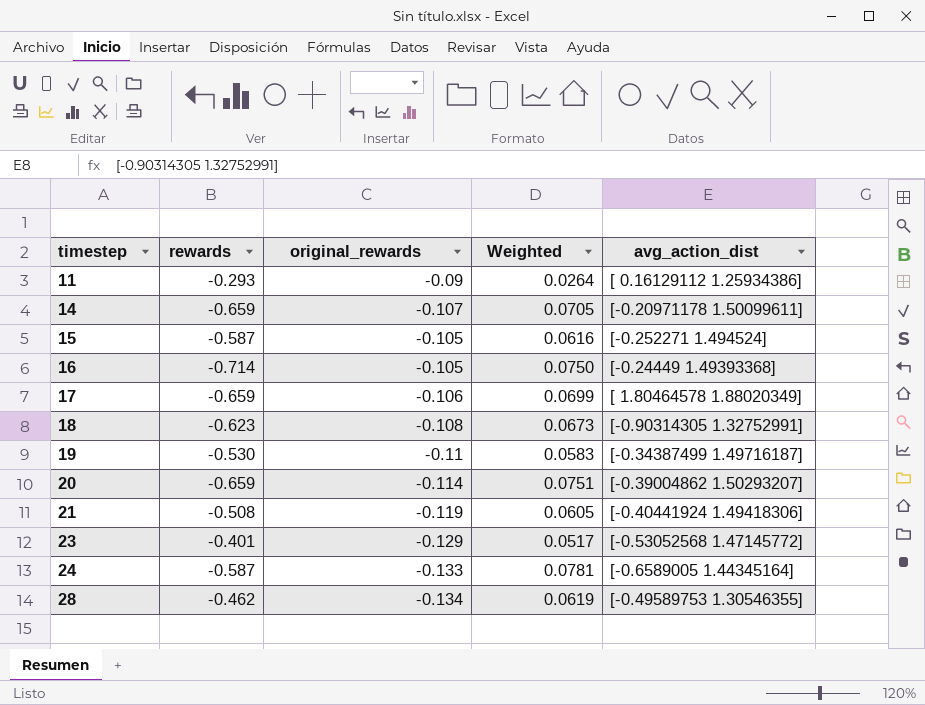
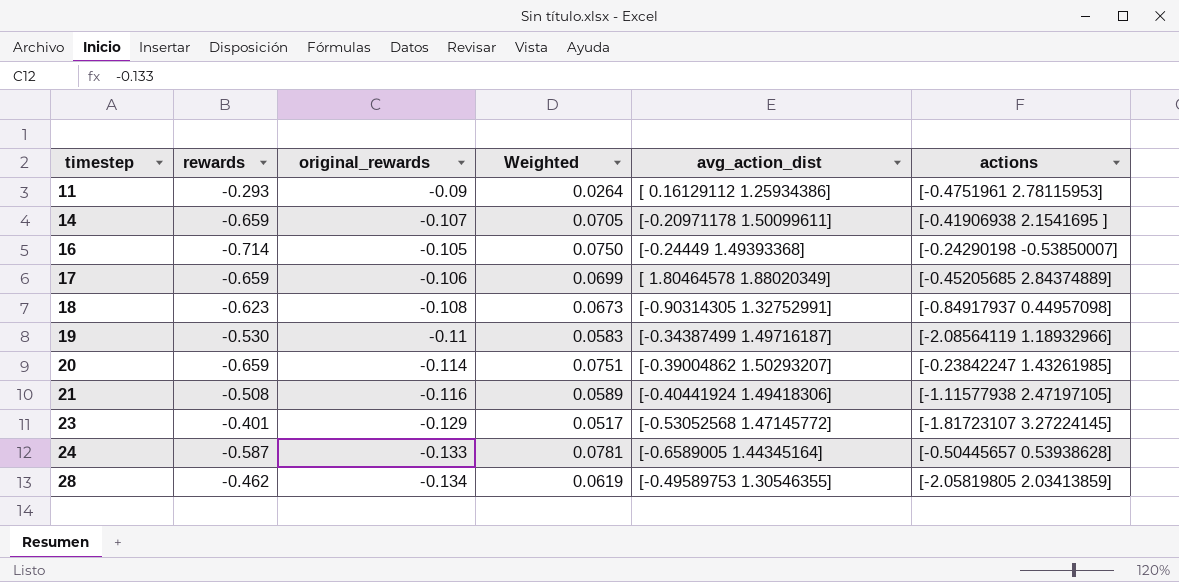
column actions | position: none -> 6
row 15: -0.587 | -0.105 | 0.0616 | [-0.252271 1.494524] -> none
21 | original_rewards: -0.119 -> -0.116
21 | Weighted: 0.0605 -> 0.0589

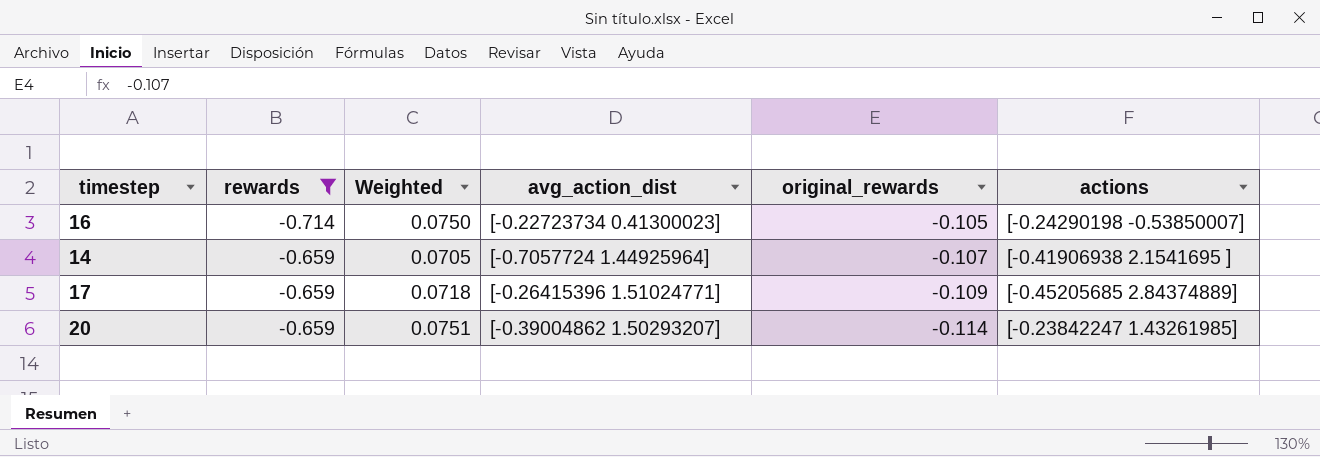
filter: none -> rewards <= -0.659
row order: timestep ascending -> rewards ascending
column original_rewards | position: 3 -> 5
16 | avg_action_dist: [-0.24449 1.49393368] -> [-0.22723734 0.41300023]
14 | avg_action_dist: [-0.20971178 1.50099611] -> [-0.7057724 1.44925964]
17 | Weighted: 0.0699 -> 0.0718
17 | avg_action_dist: [ 1.80464578 1.88020349] -> [-0.26415396 1.51024771]
17 | original_rewards: -0.106 -> -0.109

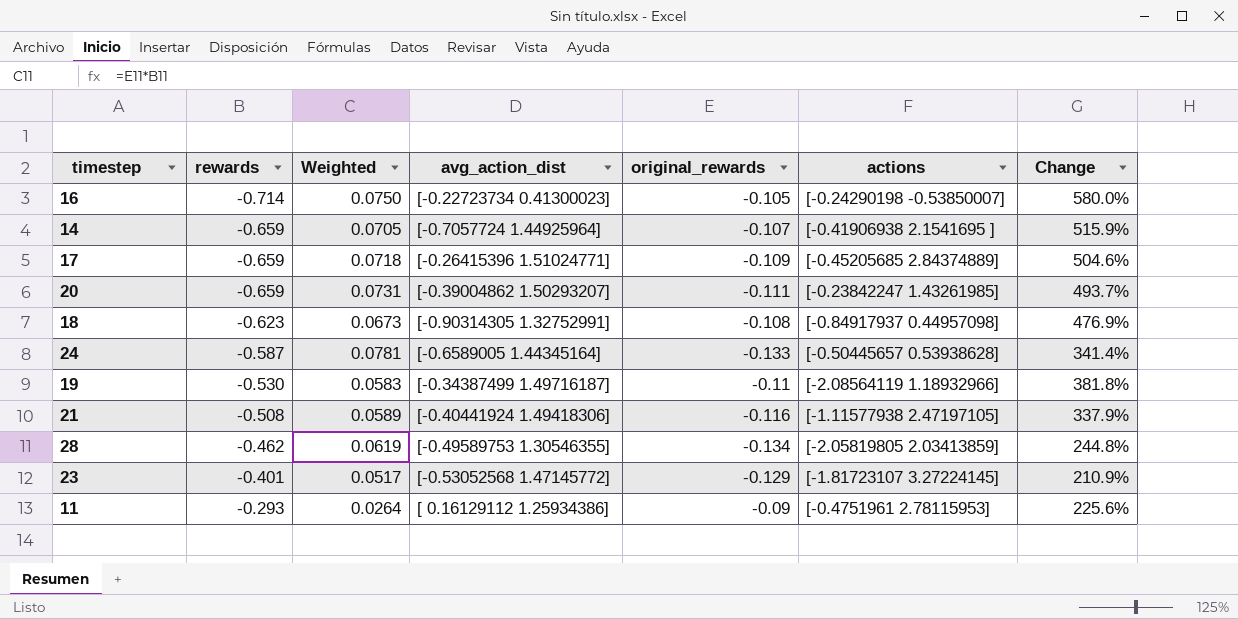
filter: rewards <= -0.659 -> none
column Change | formula: none -> ([rewards] - [original_rewards]) / [original_rewards]
20 | Weighted: 0.0751 -> 0.0731
20 | original_rewards: -0.114 -> -0.111

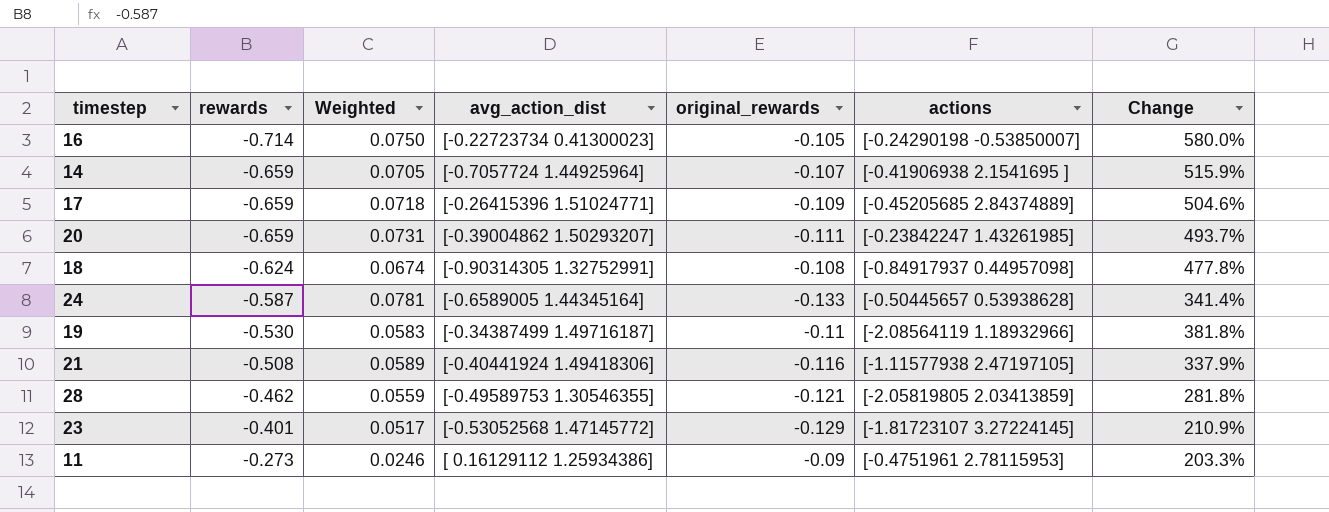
18 | rewards: -0.623 -> -0.624
18 | Weighted: 0.0673 -> 0.0674
18 | Change: 476.9% -> 477.8%
28 | Weighted: 0.0619 -> 0.0559
28 | original_rewards: -0.134 -> -0.121
28 | Change: 244.8% -> 281.8%
11 | rewards: -0.293 -> -0.273
11 | Weighted: 0.0264 -> 0.0246
11 | Change: 225.6% -> 203.3%

